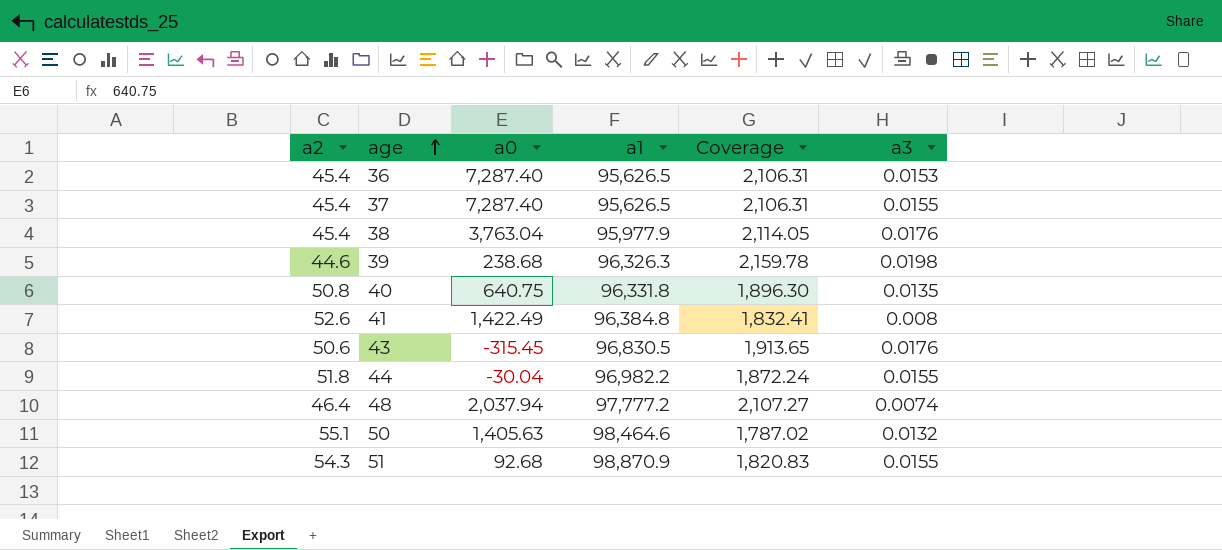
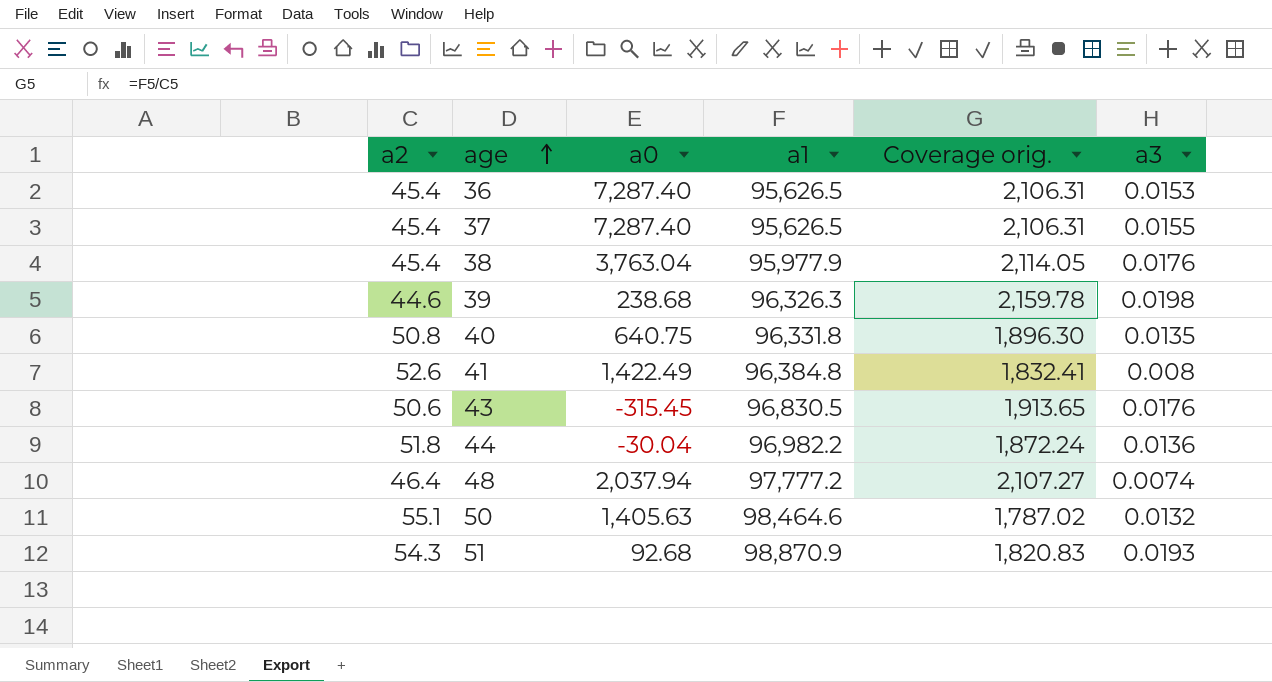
column name: Coverage -> Coverage orig.
44 | a3: 0.0155 -> 0.0136
51 | a3: 0.0155 -> 0.0193

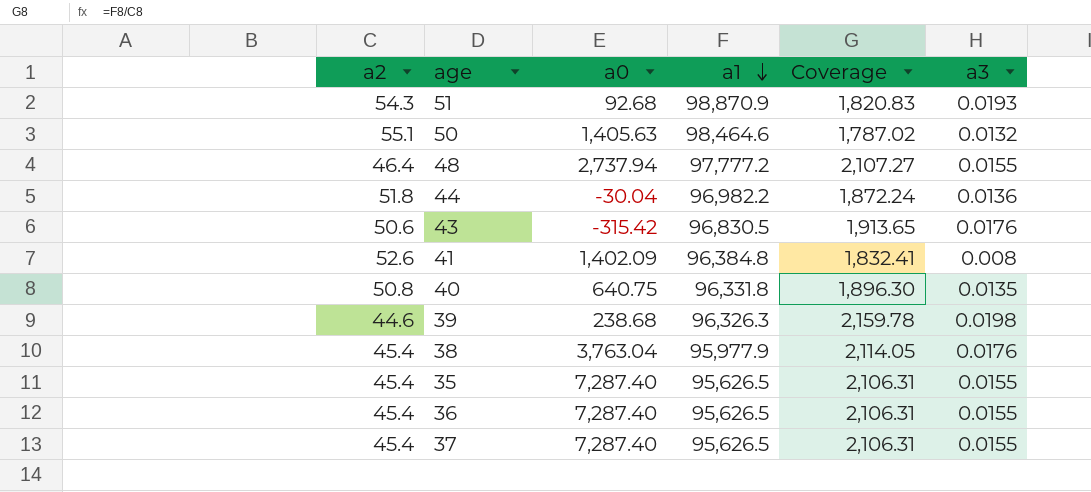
row order: age ascending -> a1 descending
column name: Coverage orig. -> Coverage
48 | a0: 2,037.94 -> 2,737.94
48 | a3: 0.0074 -> 0.0155
43 | a0: -315.45 -> -315.42
41 | a0: 1,422.49 -> 1,402.09
row 35: none -> 45.4 | 7,287.40 | 95,626.5 | 2,106.31 | 0.0155
36 | a3: 0.0153 -> 0.0155

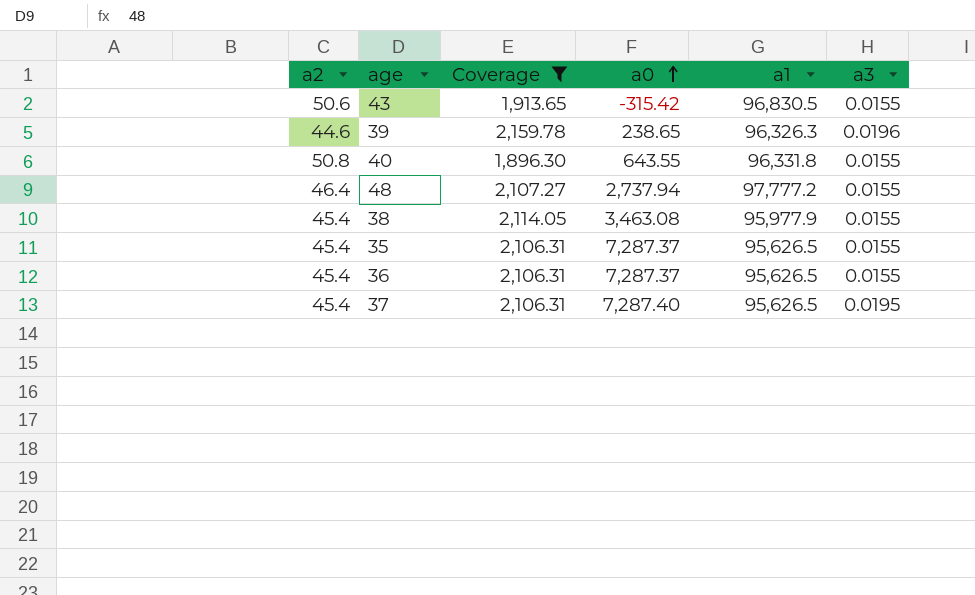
filter: none -> Coverage >= 1,896.30
row order: a1 descending -> a0 ascending
column Coverage | position: 5 -> 3
43 | a3: 0.0176 -> 0.0155
39 | a0: 238.68 -> 238.65
39 | a3: 0.0198 -> 0.0196
40 | a0: 640.75 -> 643.55
40 | a3: 0.0135 -> 0.0155
38 | a0: 3,763.04 -> 3,463.08
38 | a3: 0.0176 -> 0.0155
35 | a0: 7,287.40 -> 7,287.37
36 | a0: 7,287.40 -> 7,287.37
37 | a3: 0.0155 -> 0.0195

